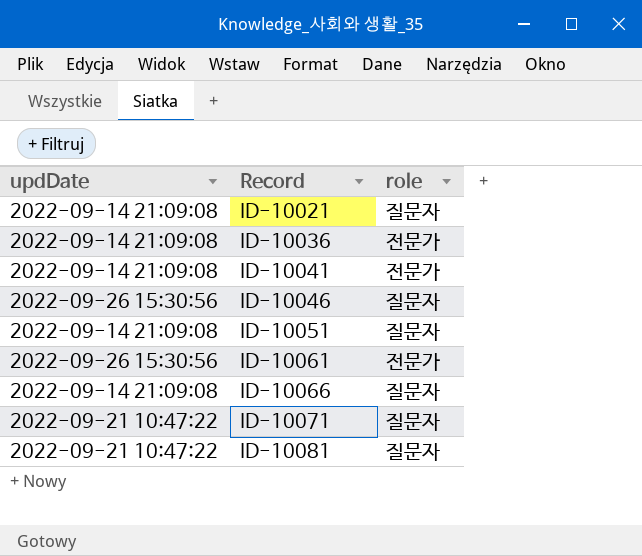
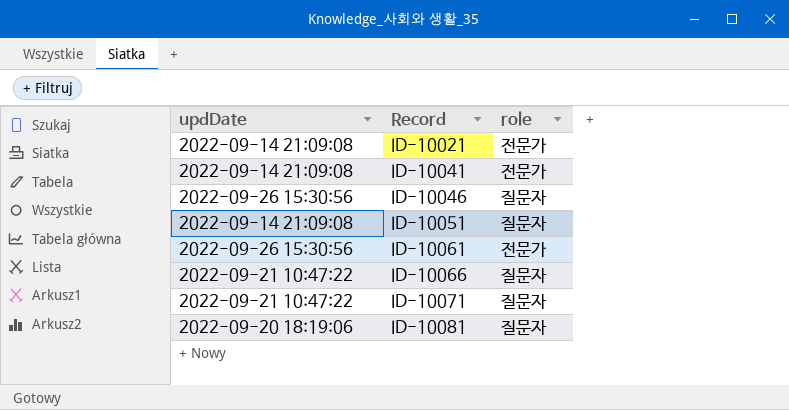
row ID-10036: 2022-09-14 21:09:08 | 전문가 -> none
ID-10021 | role: 질문자 -> 전문가
ID-10066 | updDate: 2022-09-14 21:09:08 -> 2022-09-21 10:47:22
ID-10081 | updDate: 2022-09-21 10:47:22 -> 2022-09-20 18:19:06

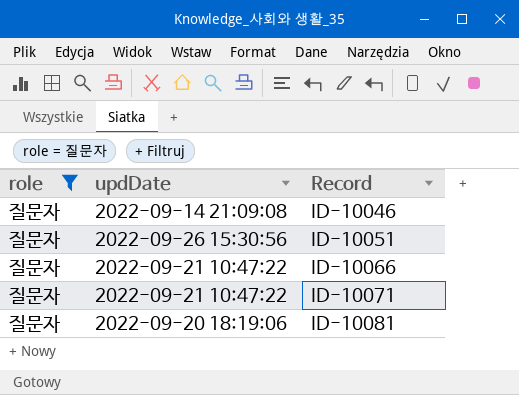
filter: none -> role = 질문자
column role | position: 3 -> 1
ID-10046 | updDate: 2022-09-26 15:30:56 -> 2022-09-14 21:09:08
ID-10051 | updDate: 2022-09-14 21:09:08 -> 2022-09-26 15:30:56

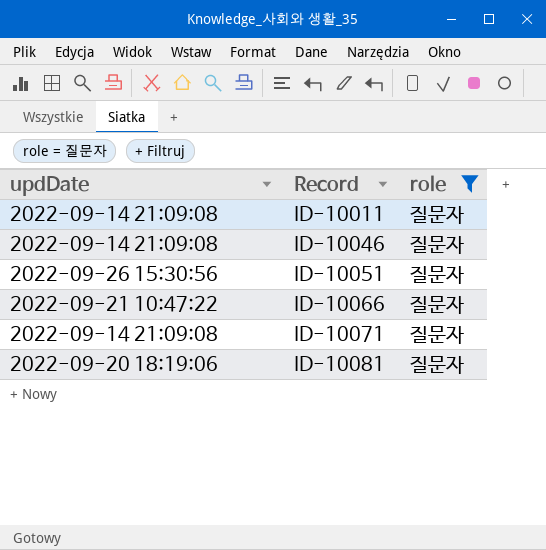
column role | position: 1 -> 3
row ID-10011: none -> 2022-09-14 21:09:08 | 질문자
ID-10071 | updDate: 2022-09-21 10:47:22 -> 2022-09-14 21:09:08

